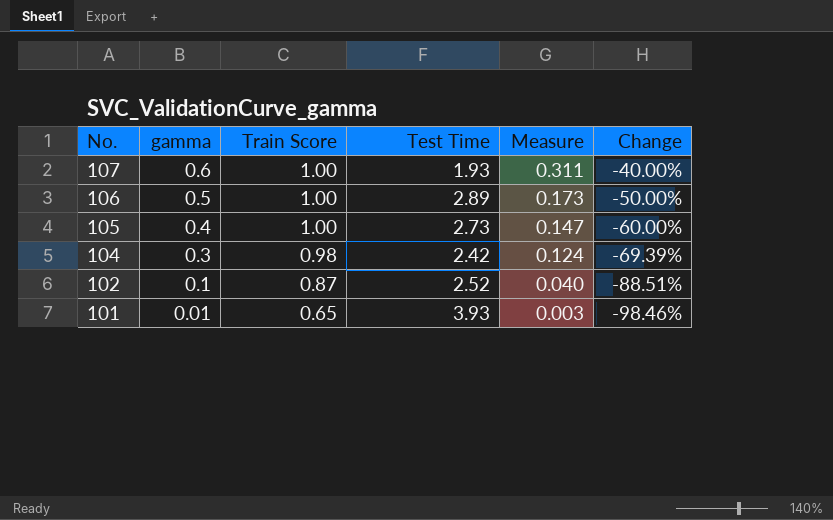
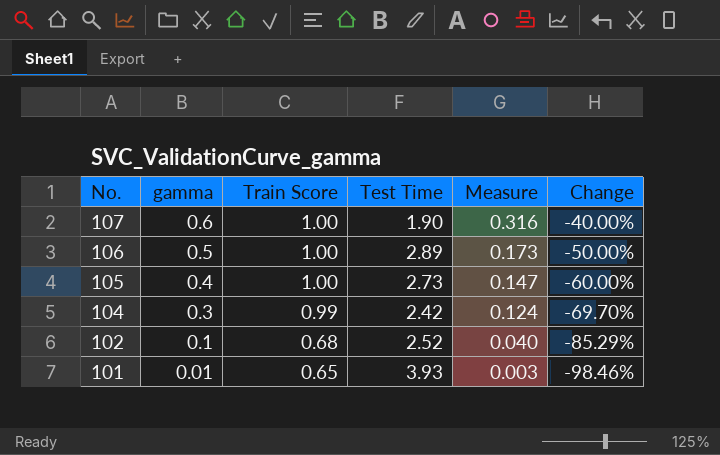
107 | Test Time: 1.93 -> 1.90
107 | Measure: 0.311 -> 0.316
104 | Train Score: 0.98 -> 0.99
104 | Change: -69.39% -> -69.70%
102 | Train Score: 0.87 -> 0.68
102 | Change: -88.51% -> -85.29%

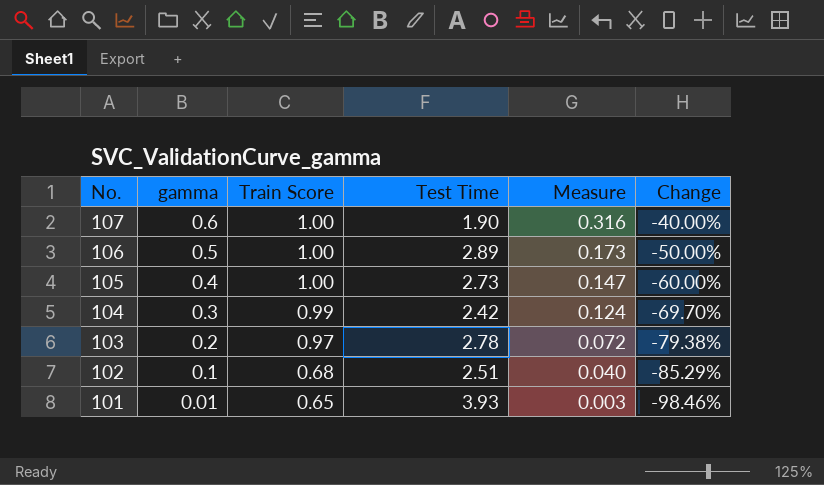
row 103: none -> 0.2 | 0.97 | 2.78 | 0.072 | -79.38%
102 | Test Time: 2.52 -> 2.51

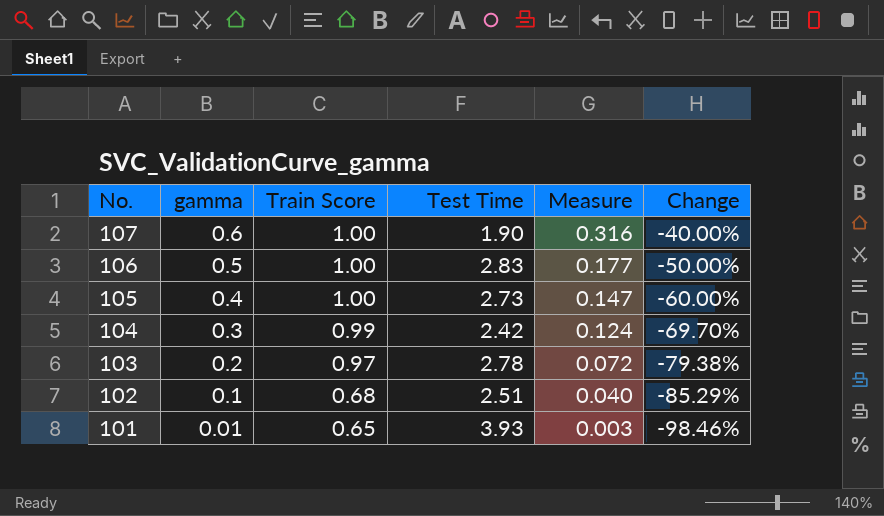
106 | Test Time: 2.89 -> 2.83
106 | Measure: 0.173 -> 0.177

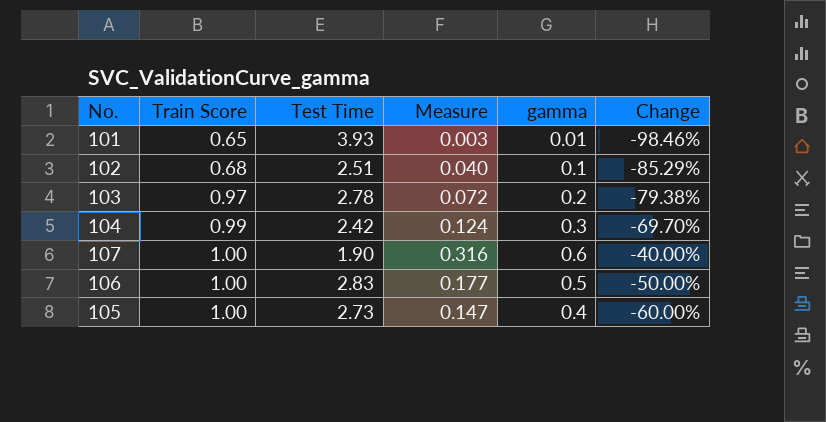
row order: No. descending -> Train Score ascending
column gamma | position: 2 -> 5

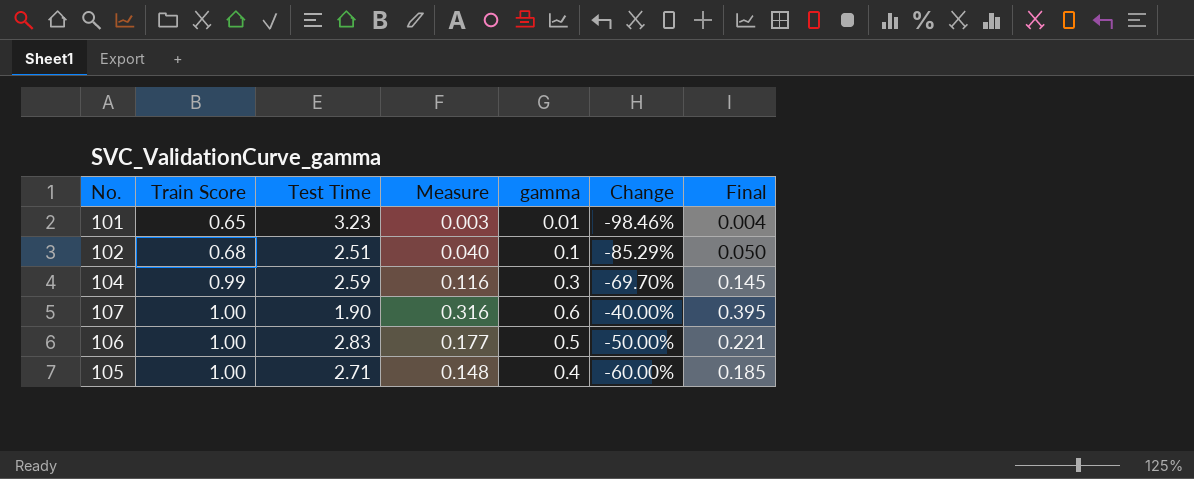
column Final | formula: none -> [Measure] * 1.25
row 103: 0.97 | 2.78 | 0.072 | 0.2 | -79.38% -> none
101 | Test Time: 3.93 -> 3.23
104 | Test Time: 2.42 -> 2.59
104 | Measure: 0.124 -> 0.116
105 | Test Time: 2.73 -> 2.71
105 | Measure: 0.147 -> 0.148

